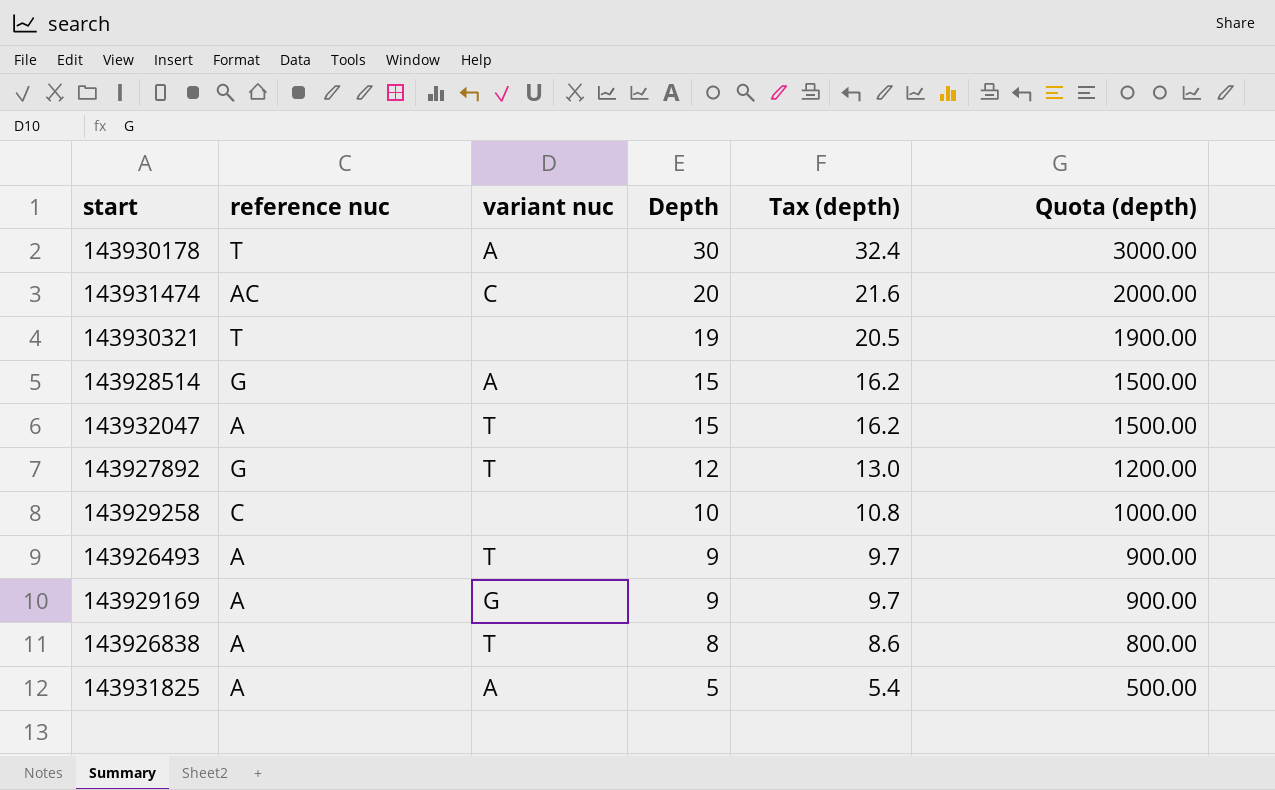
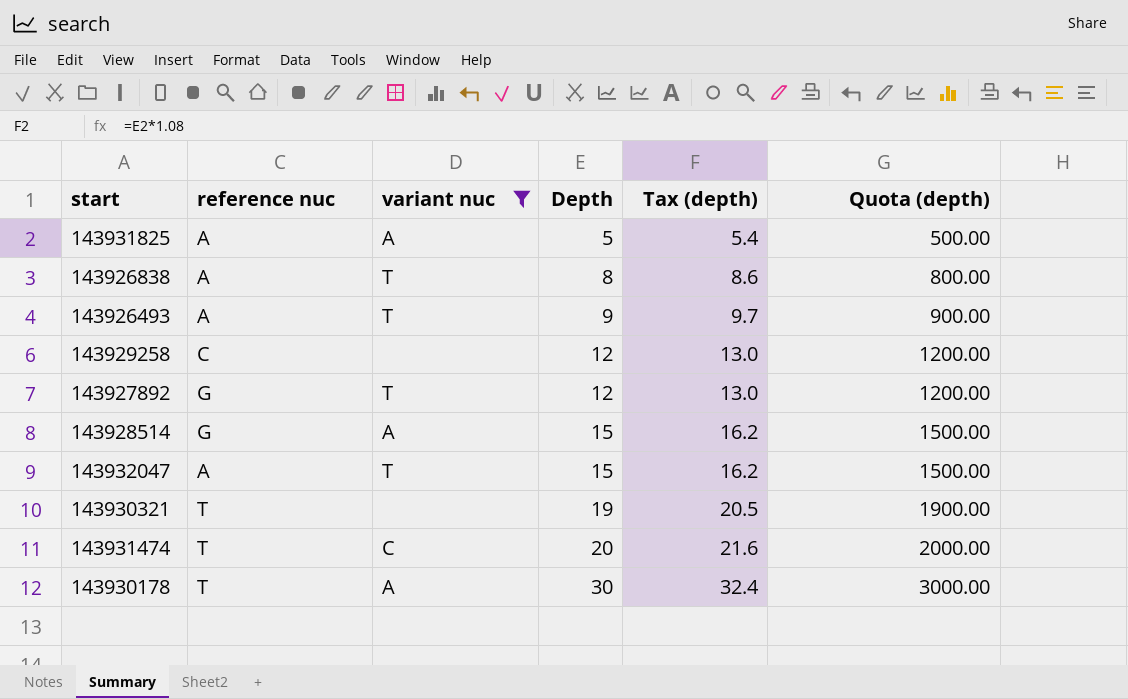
filter: none -> variant nuc != G
row order: Depth descending -> Depth ascending
143929258 | Depth: 10 -> 12
143929258 | Tax (depth): 10.8 -> 13.0
143929258 | Quota (depth): 1000.00 -> 1200.00
143931474 | reference nuc: AC -> T

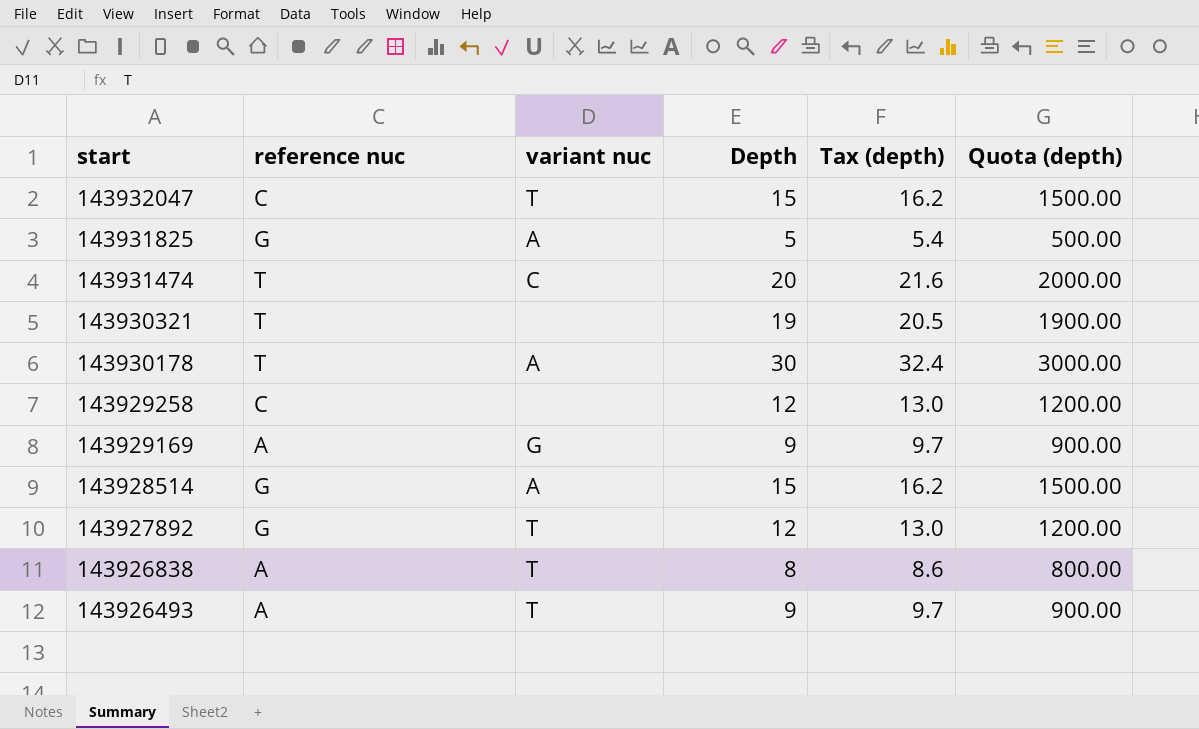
filter: variant nuc != G -> none
row order: Depth ascending -> start descending
143932047 | reference nuc: A -> C
143931825 | reference nuc: A -> G

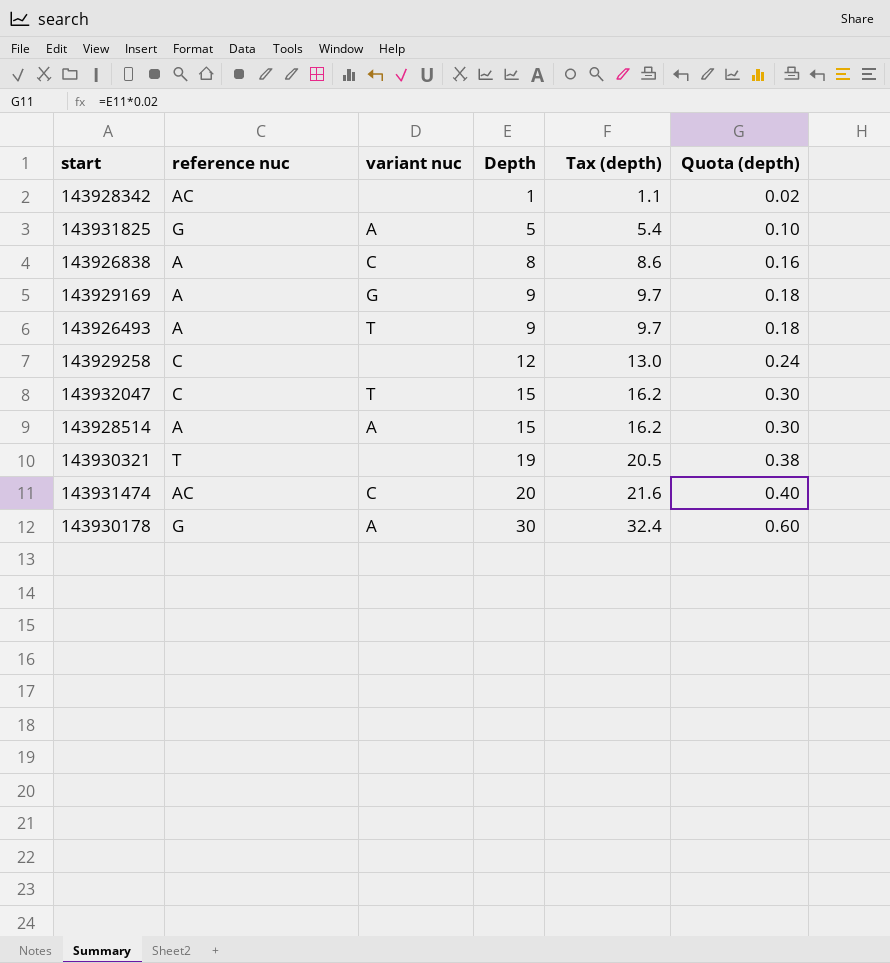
row order: start descending -> Depth ascending
column Quota (depth) | formula: [Depth] * 100 -> [Depth] * 0.02
row 143927892: G | T | 12 | 13.0 | 1200.00 -> none
row 143928342: none -> AC | none | 1 | 1.1 | 0.02
143926838 | variant nuc: T -> C
143928514 | reference nuc: G -> A
143931474 | reference nuc: T -> AC
143930178 | reference nuc: T -> G

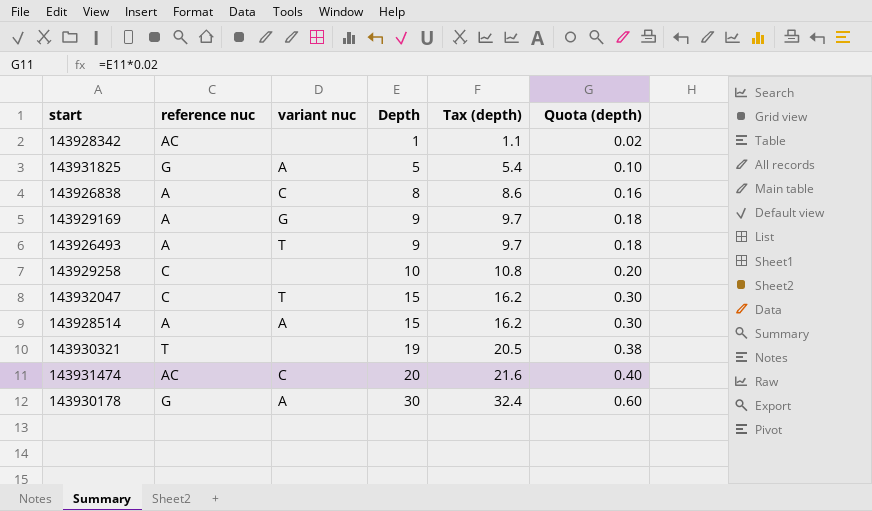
143929258 | Depth: 12 -> 10
143929258 | Tax (depth): 13.0 -> 10.8
143929258 | Quota (depth): 0.24 -> 0.20

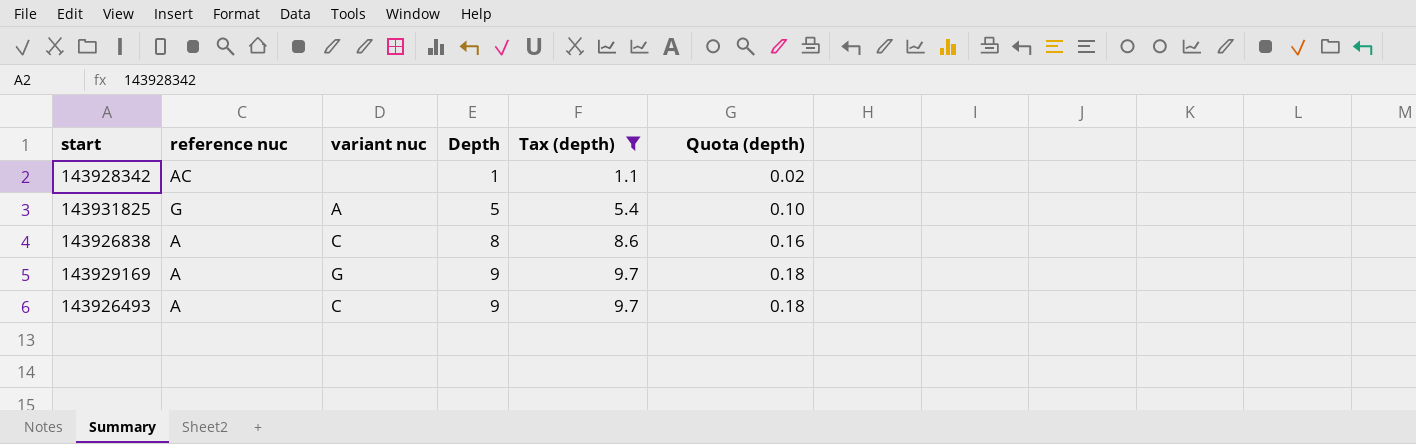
filter: none -> Tax (depth) <= 9.7
143926493 | variant nuc: T -> C

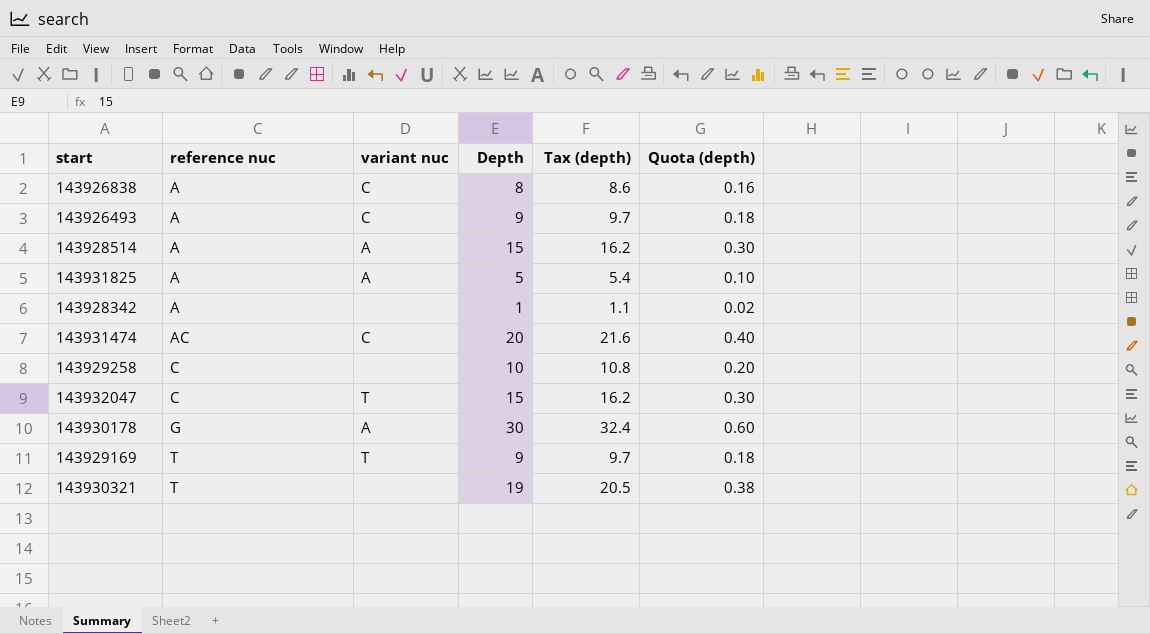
filter: Tax (depth) <= 9.7 -> none
row order: Depth ascending -> reference nuc ascending
143931825 | reference nuc: G -> A
143928342 | reference nuc: AC -> A
143929169 | reference nuc: A -> T
143929169 | variant nuc: G -> T

